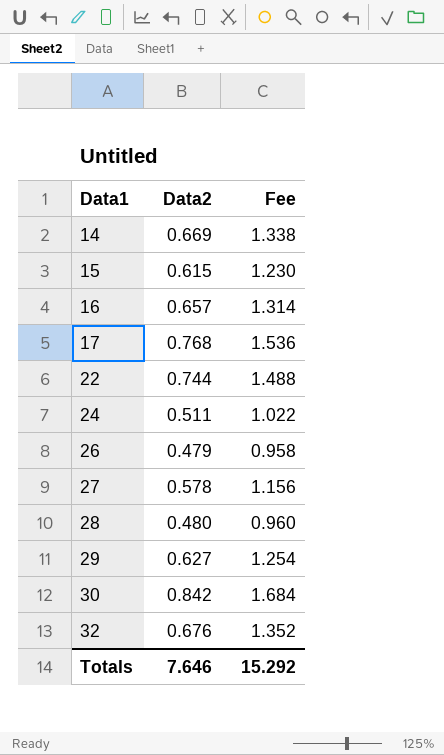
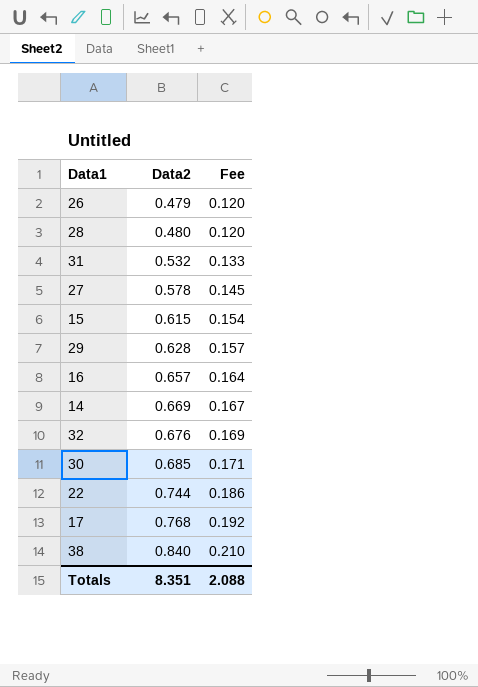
row order: Data1 ascending -> Data2 ascending
column Fee | formula: [Data2] * 2 -> [Data2] * 0.25
row 24: 0.511 | 1.022 -> none
row 31: none -> 0.532 | 0.133
29 | Data2: 0.627 -> 0.628
30 | Data2: 0.842 -> 0.685
row 38: none -> 0.840 | 0.210
Totals | Data2: 7.646 -> 8.351
Totals | Fee: 15.292 -> 2.088

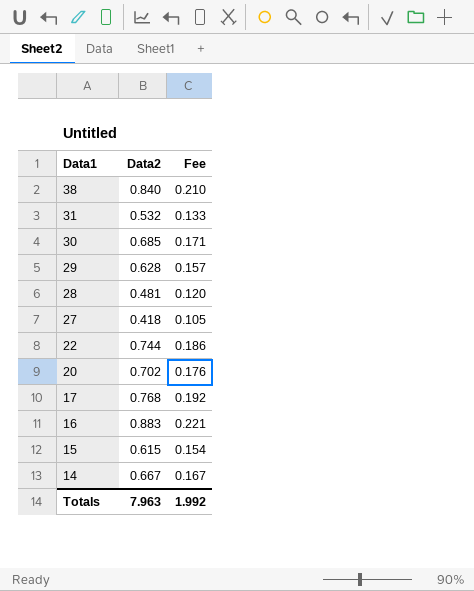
row order: Data2 ascending -> Data1 descending
row 26: 0.479 | 0.120 -> none
row 32: 0.676 | 0.169 -> none
28 | Data2: 0.480 -> 0.481
27 | Data2: 0.578 -> 0.418
27 | Fee: 0.145 -> 0.105
row 20: none -> 0.702 | 0.176
16 | Data2: 0.657 -> 0.883
16 | Fee: 0.164 -> 0.221
14 | Data2: 0.669 -> 0.667
Totals | Data2: 8.351 -> 7.963
Totals | Fee: 2.088 -> 1.992

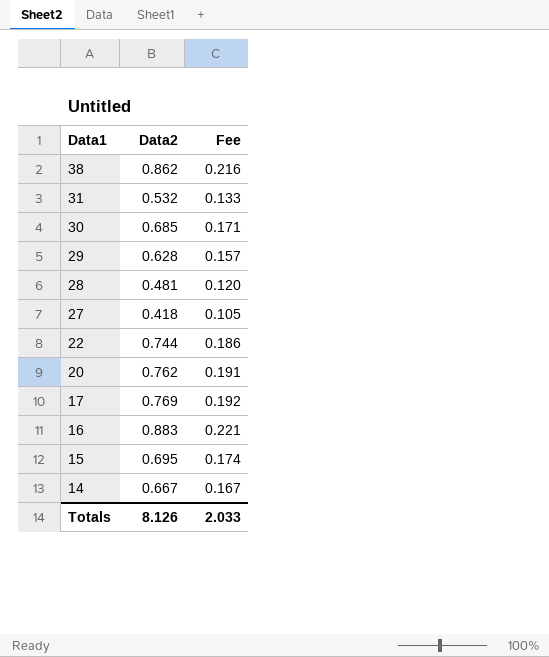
38 | Data2: 0.840 -> 0.862
38 | Fee: 0.210 -> 0.216
20 | Data2: 0.702 -> 0.762
20 | Fee: 0.176 -> 0.191
17 | Data2: 0.768 -> 0.769
15 | Data2: 0.615 -> 0.695
15 | Fee: 0.154 -> 0.174
Totals | Data2: 7.963 -> 8.126
Totals | Fee: 1.992 -> 2.033

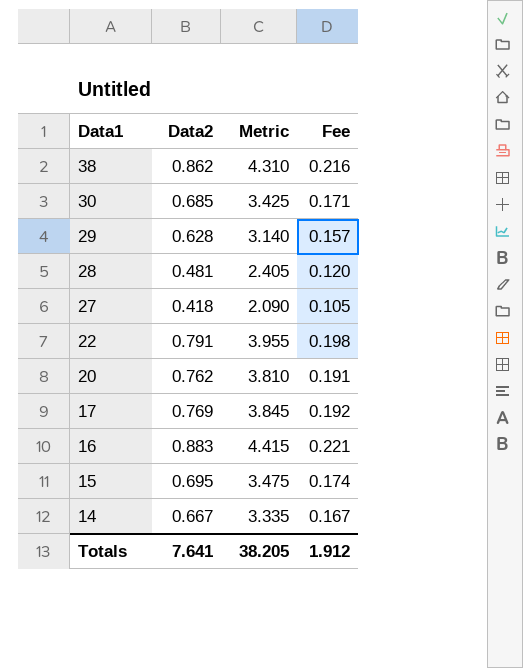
column Metric | formula: none -> [Data2] * 5
row 31: 0.532 | 0.133 -> none
22 | Data2: 0.744 -> 0.791
22 | Fee: 0.186 -> 0.198
Totals | Data2: 8.126 -> 7.641
Totals | Fee: 2.033 -> 1.912

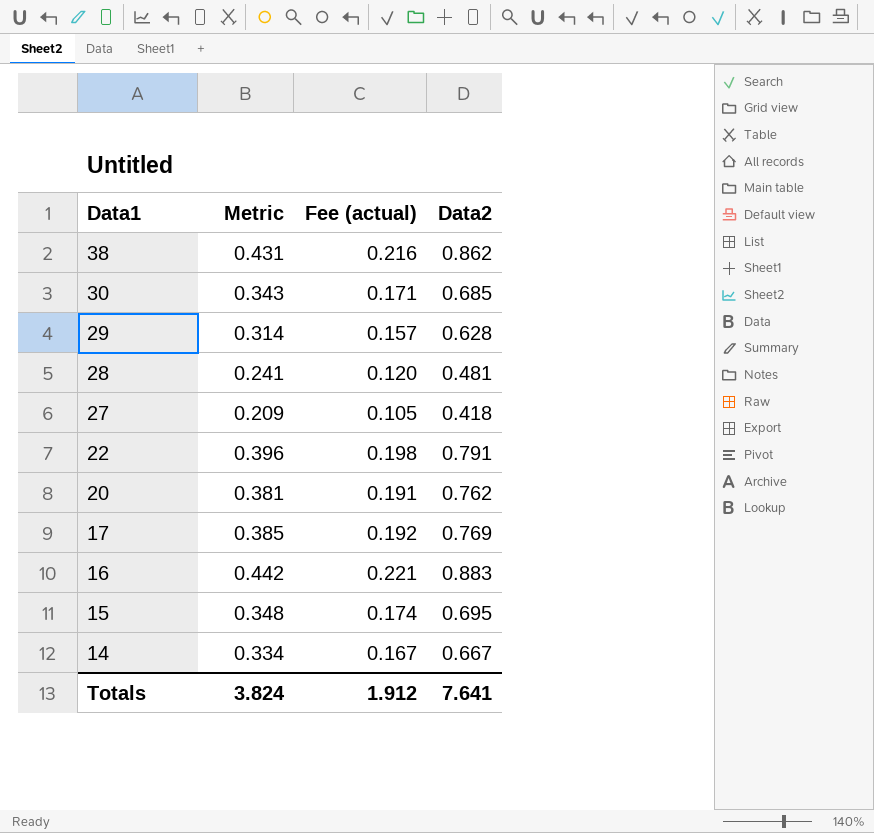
column Metric | formula: [Data2] * 5 -> [Data2] * 0.5
column name: Fee -> Fee (actual)
column Data2 | position: 2 -> 4
Totals | Metric: 38.205 -> 3.824

